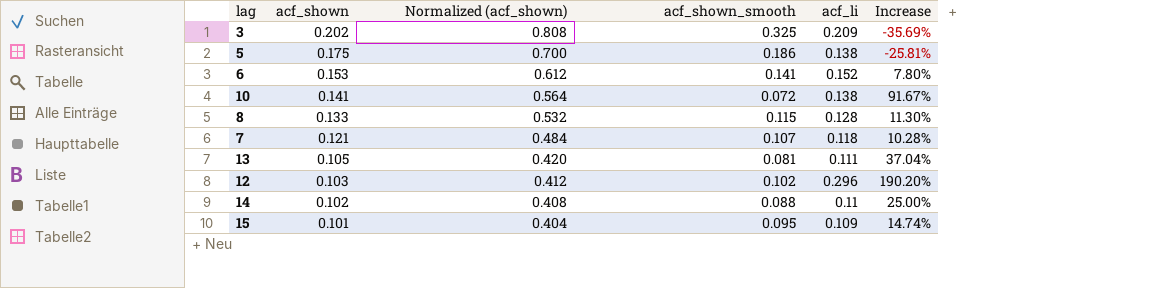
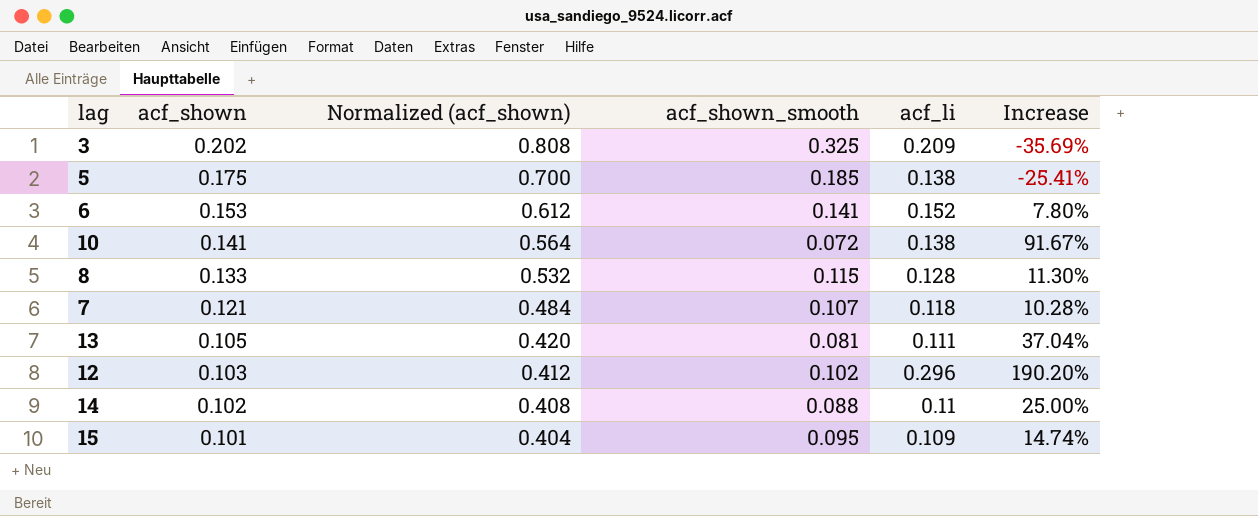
5 | acf_shown_smooth: 0.186 -> 0.185
5 | Increase: -25.81% -> -25.41%

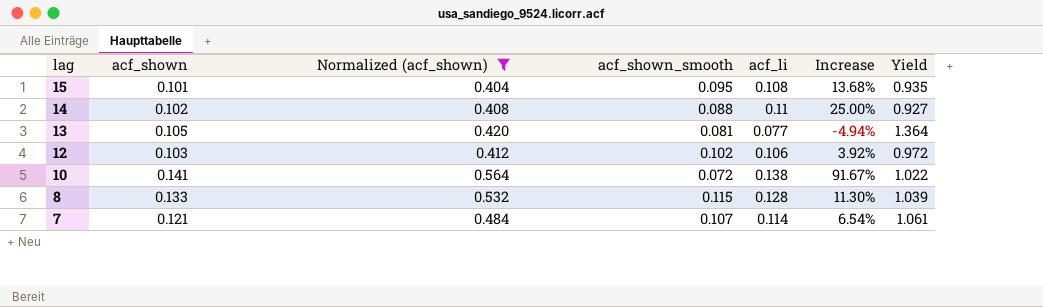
filter: none -> Normalized (acf_shown) <= 0.564
row order: acf_shown descending -> lag descending
column Yield | formula: none -> [acf_shown] / [acf_li]
15 | acf_li: 0.109 -> 0.108
15 | Increase: 14.74% -> 13.68%
13 | acf_li: 0.111 -> 0.077
13 | Increase: 37.04% -> -4.94%
12 | acf_li: 0.296 -> 0.106
12 | Increase: 190.20% -> 3.92%
7 | acf_li: 0.118 -> 0.114
7 | Increase: 10.28% -> 6.54%

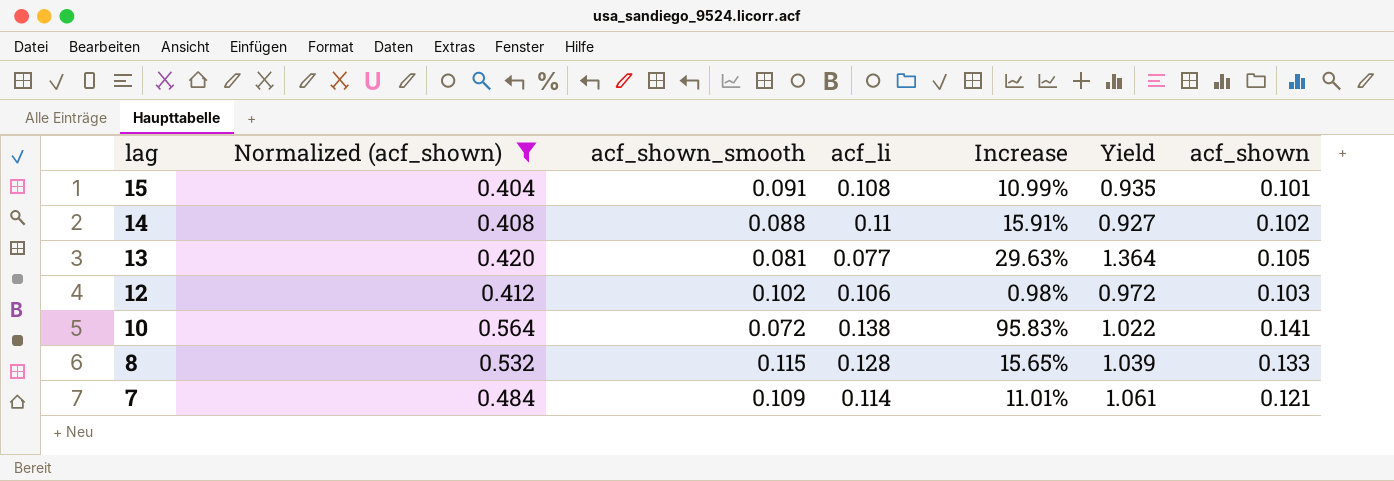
column Increase | formula: ([acf_li] - [acf_shown_smooth]) / [acf_shown_smooth] -> ([acf_shown] - [acf_shown_smooth]) / [acf_shown_smooth]
column acf_shown | position: 2 -> 7
15 | acf_shown_smooth: 0.095 -> 0.091
7 | acf_shown_smooth: 0.107 -> 0.109

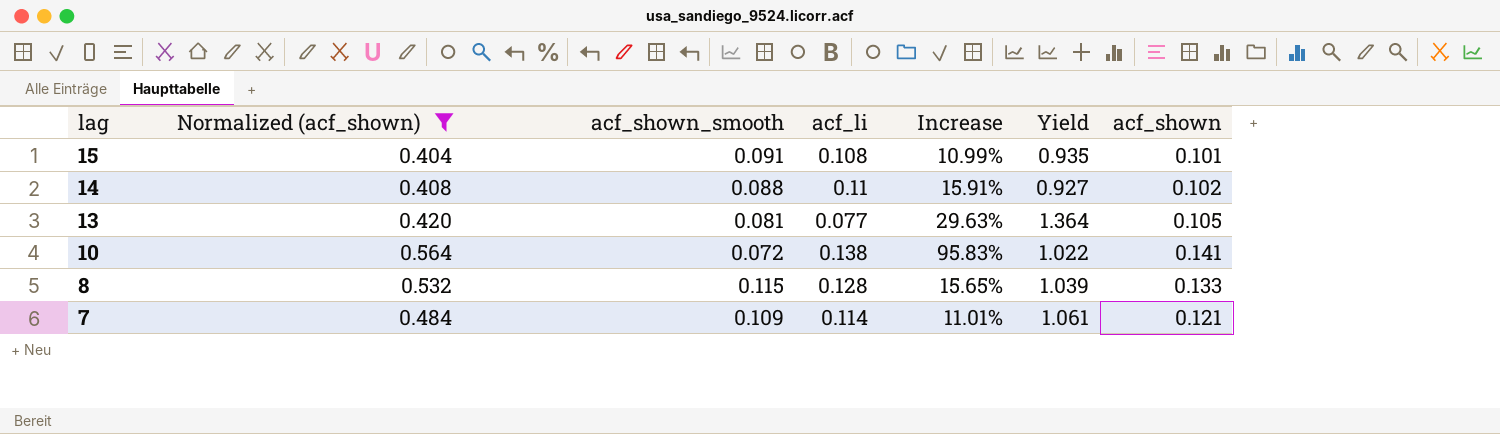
row 12: 0.412 | 0.102 | 0.106 | 0.98% | 0.972 | 0.103 -> none

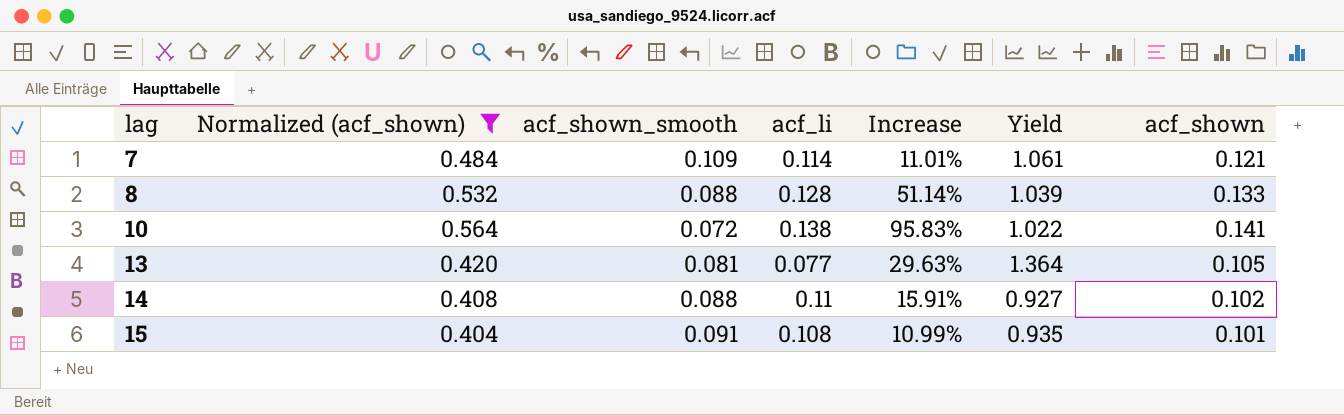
row order: lag descending -> lag ascending
8 | acf_shown_smooth: 0.115 -> 0.088
8 | Increase: 15.65% -> 51.14%

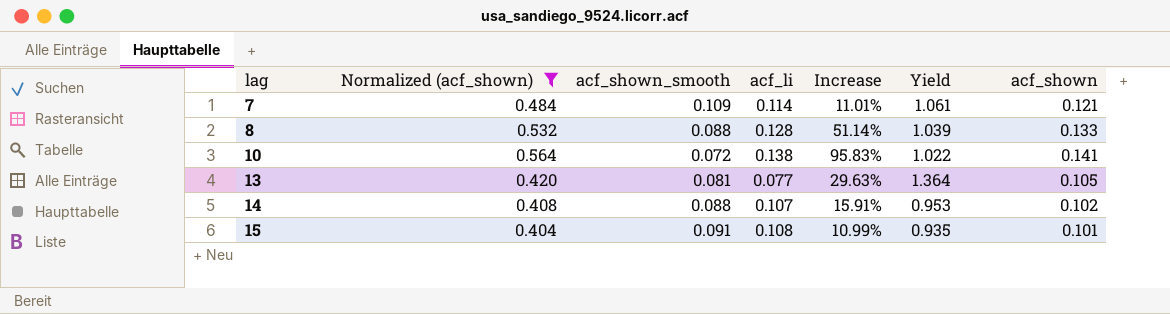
14 | acf_li: 0.11 -> 0.107
14 | Yield: 0.927 -> 0.953

